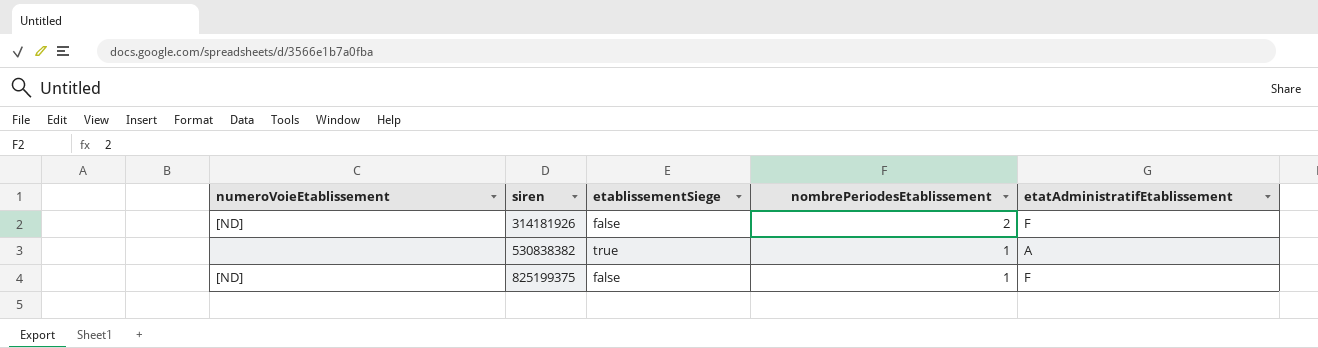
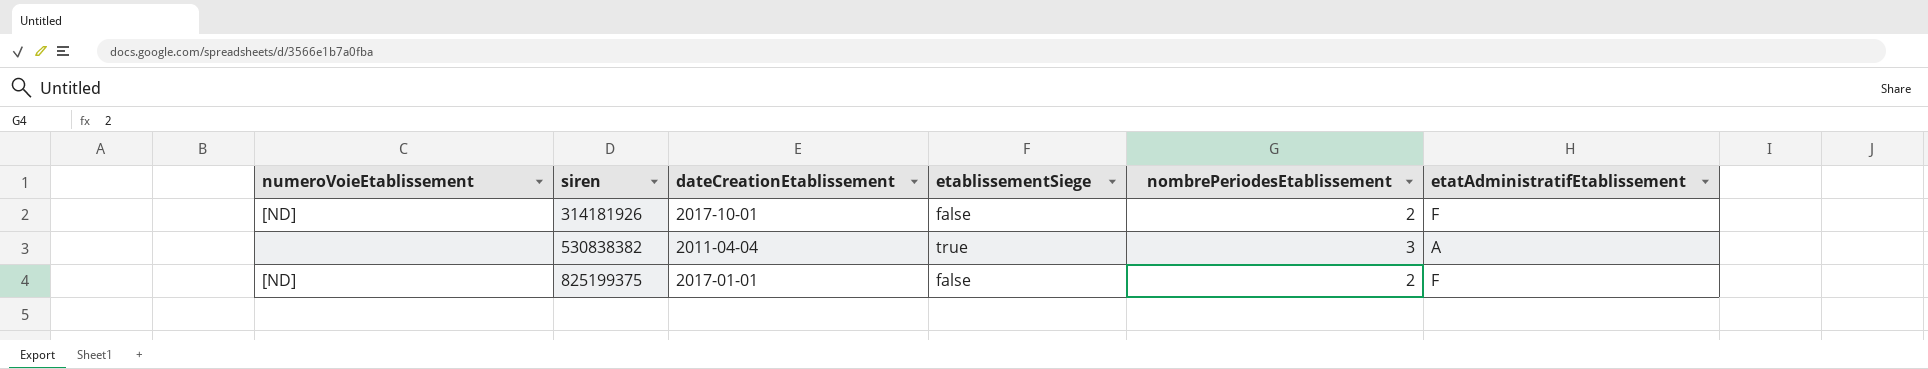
column dateCreationEtablissement | position: none -> 3
530838382 | nombrePeriodesEtablissement: 1 -> 3
825199375 | nombrePeriodesEtablissement: 1 -> 2

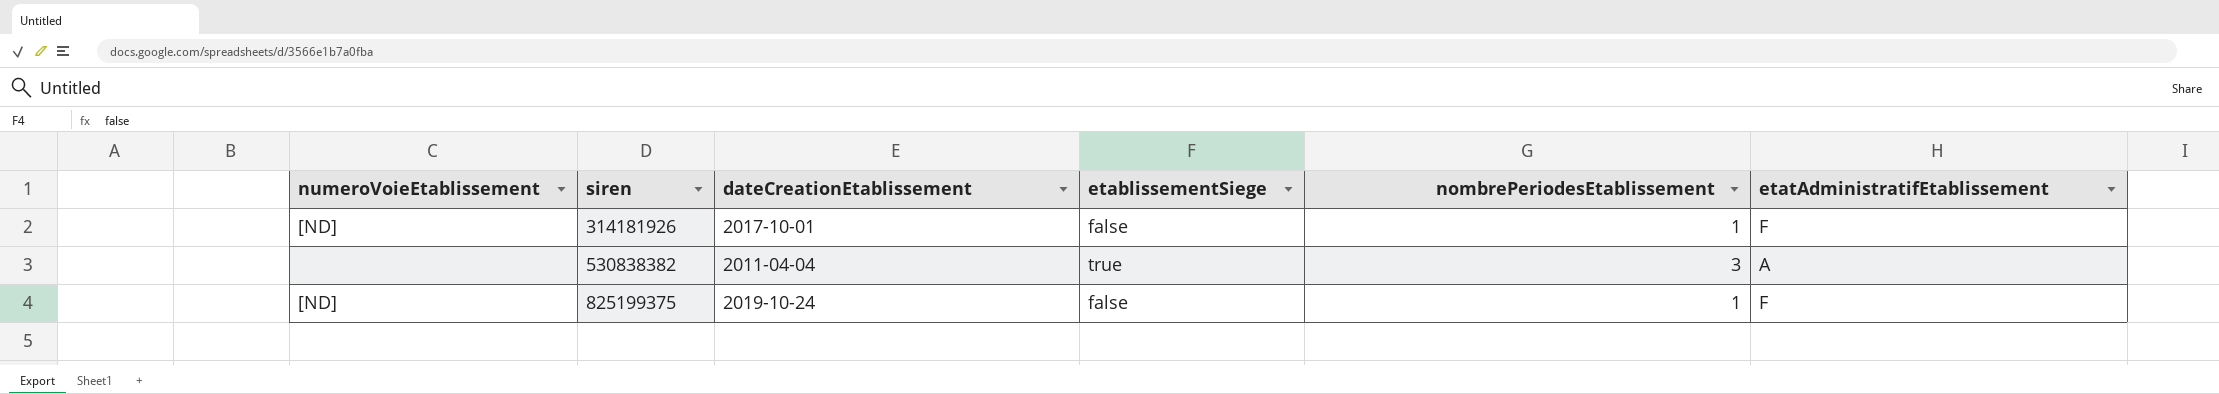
314181926 | nombrePeriodesEtablissement: 2 -> 1
825199375 | dateCreationEtablissement: 2017-01-01 -> 2019-10-24
825199375 | nombrePeriodesEtablissement: 2 -> 1

